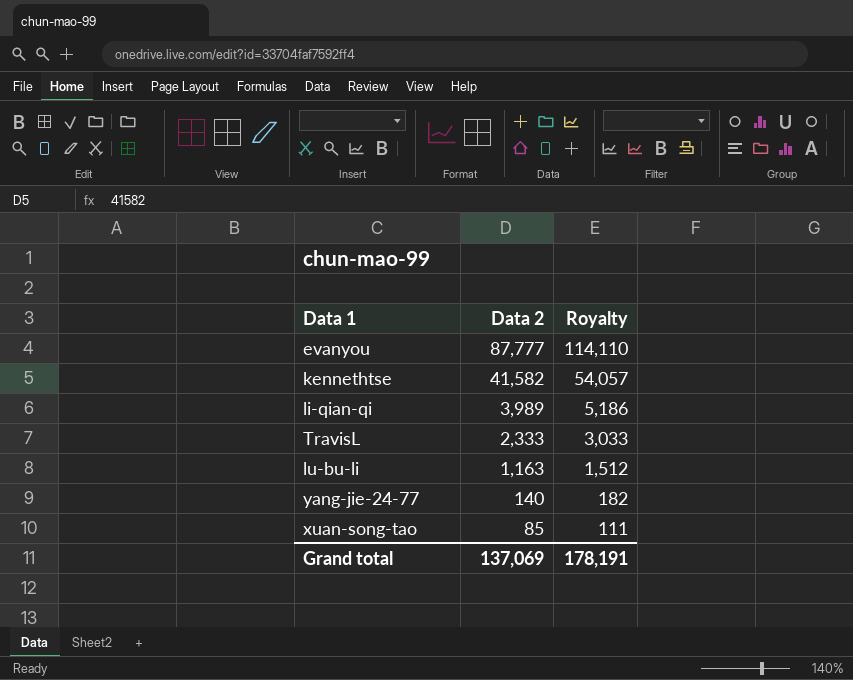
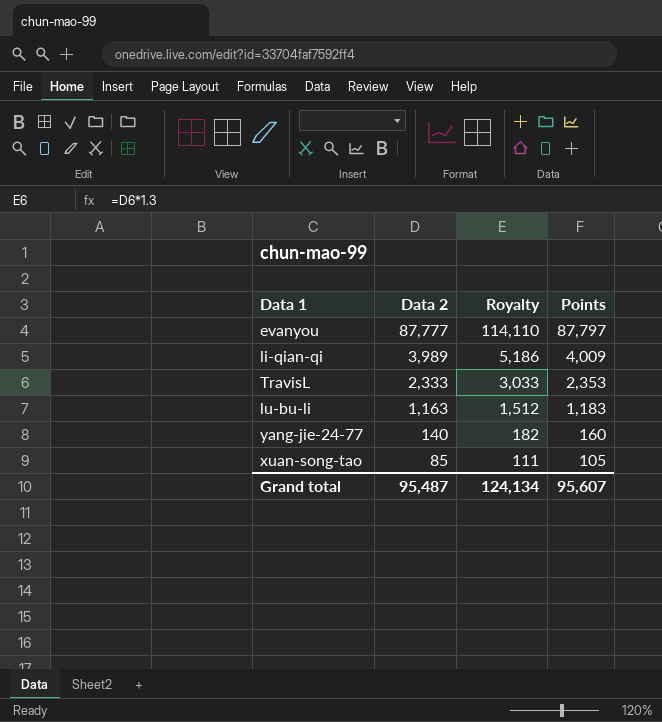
column Points | formula: none -> [Data 2] + 20
row kennethtse: 41,582 | 54,057 -> none
Grand total | Data 2: 137,069 -> 95,487
Grand total | Royalty: 178,191 -> 124,134

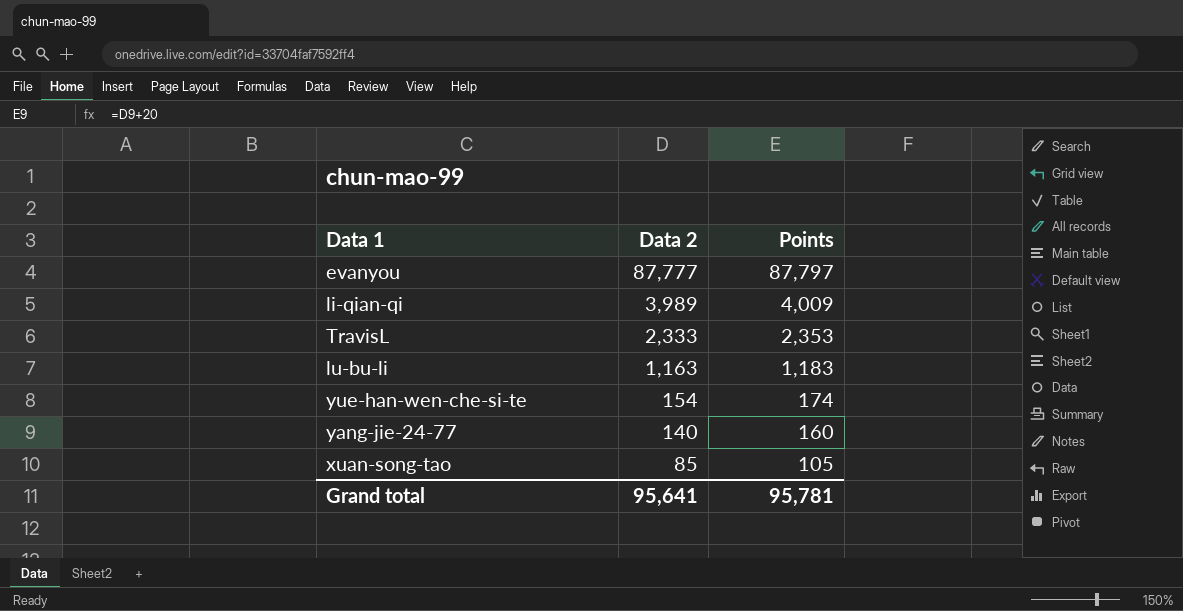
column Royalty | formula: [Data 2] * 1.3 -> none
row yue-han-wen-che-si-te: none -> 154 | 174
Grand total | Data 2: 95,487 -> 95,641
Grand total | Points: 95,607 -> 95,781

